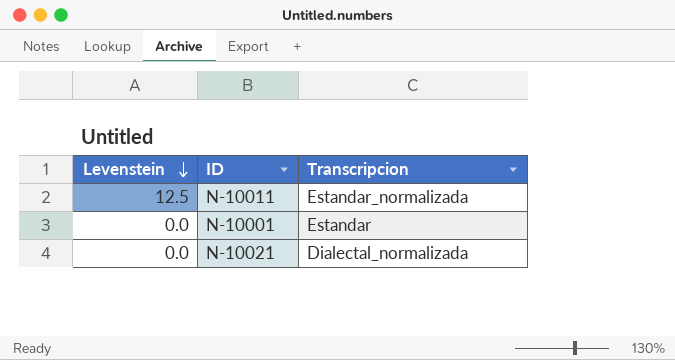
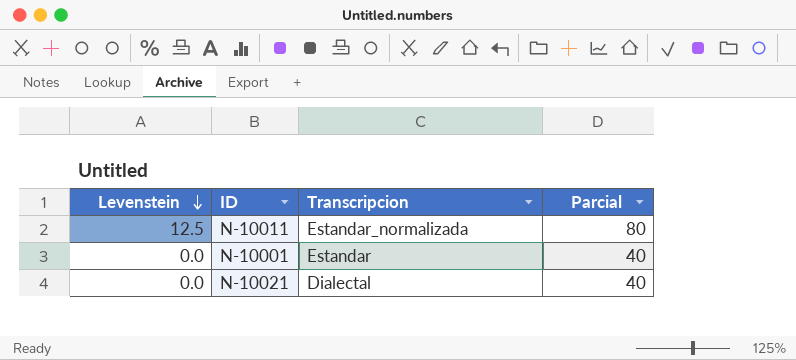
column Parcial | position: none -> 4
N-10021 | Transcripcion: Dialectal_normalizada -> Dialectal

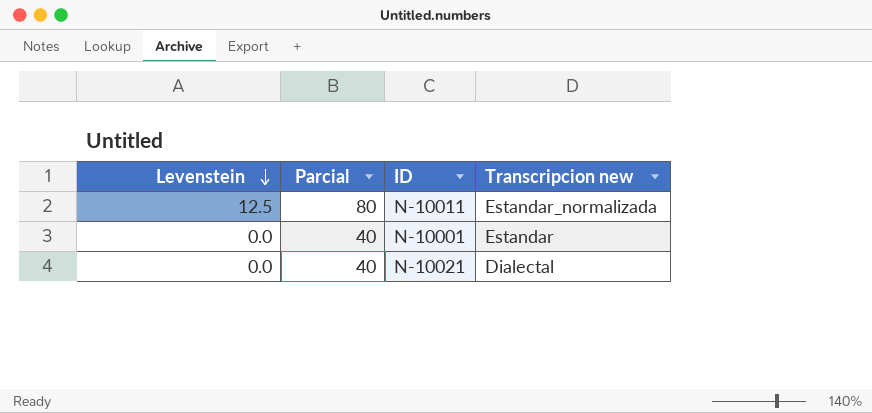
column Parcial | position: 4 -> 2
column name: Transcripcion -> Transcripcion new

